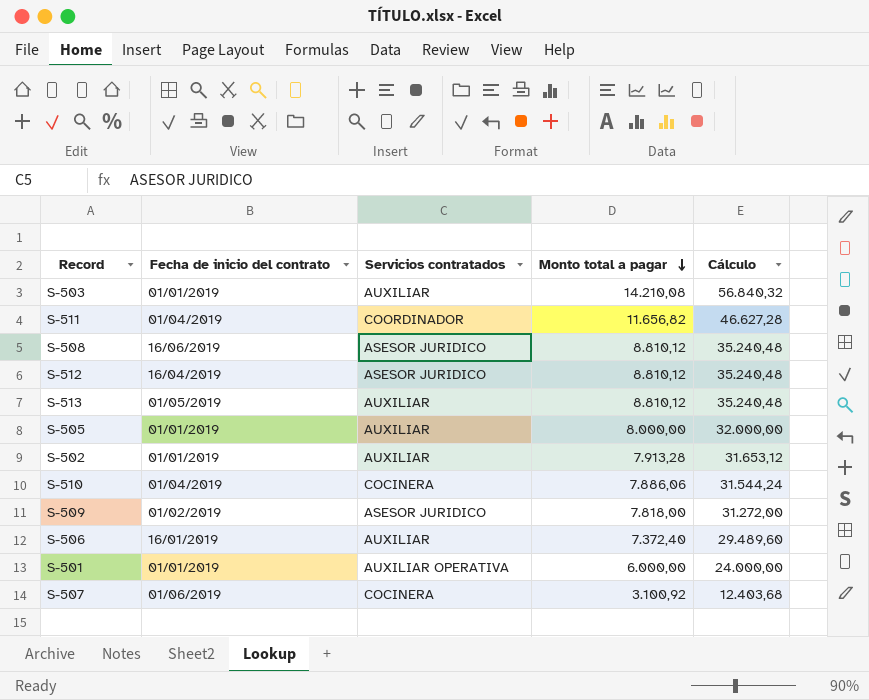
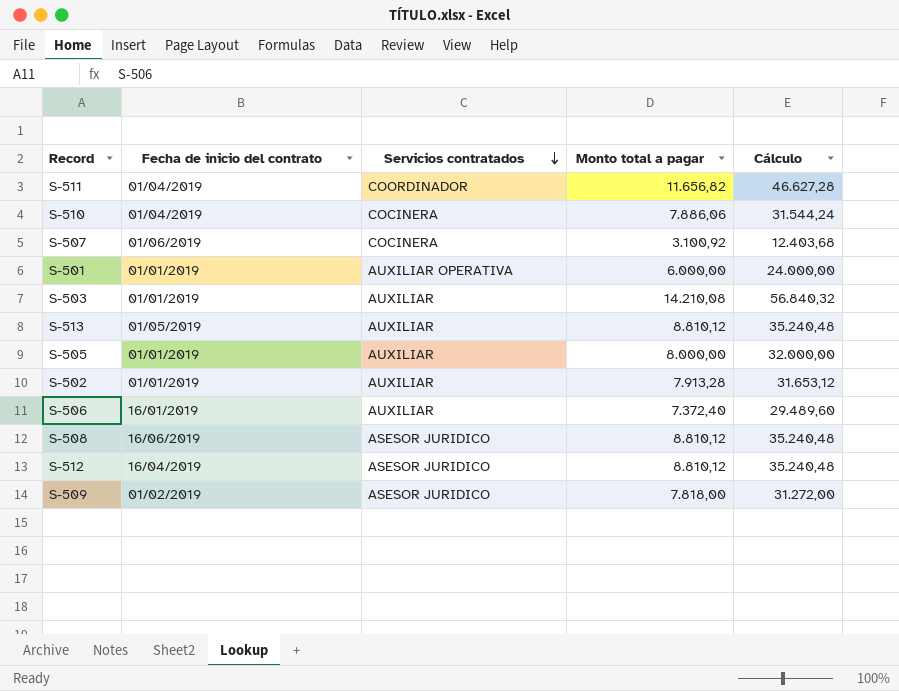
row order: Monto total a pagar descending -> Servicios contratados descending

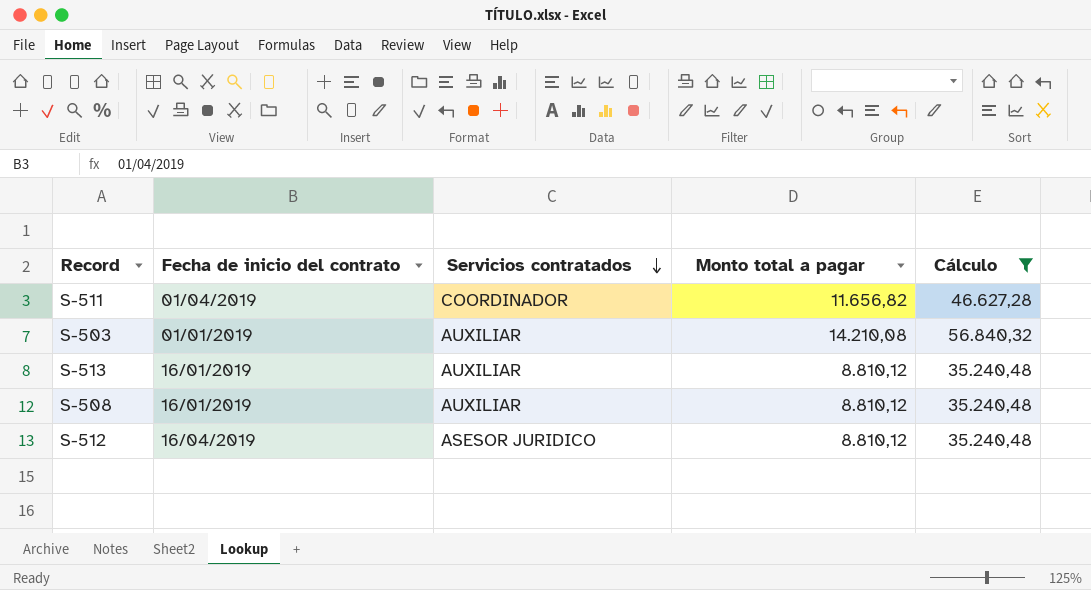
filter: none -> Cálculo >= 35.240,48
S-513 | Fecha de inicio del contrato: 01/05/2019 -> 16/01/2019
S-508 | Fecha de inicio del contrato: 16/06/2019 -> 16/01/2019
S-508 | Servicios contratados: ASESOR JURIDICO -> AUXILIAR

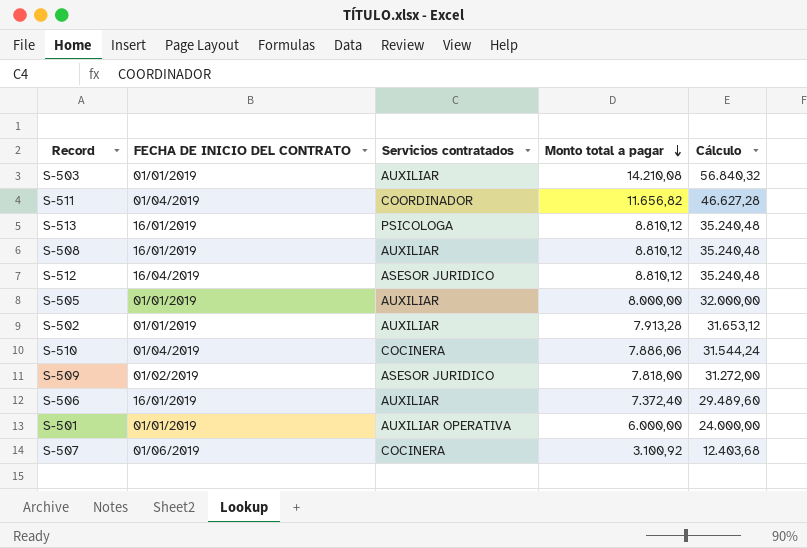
filter: Cálculo >= 35.240,48 -> none
row order: Servicios contratados descending -> Monto total a pagar descending
column name: Fecha de inicio del contrato -> FECHA DE INICIO DEL CONTRATO
S-513 | Servicios contratados: AUXILIAR -> PSICOLOGA

